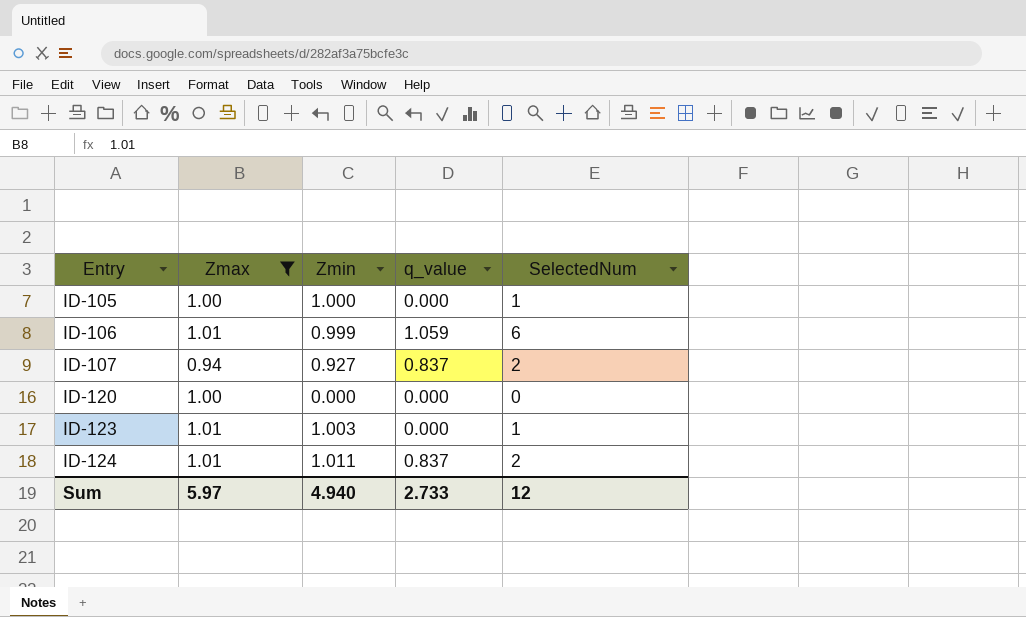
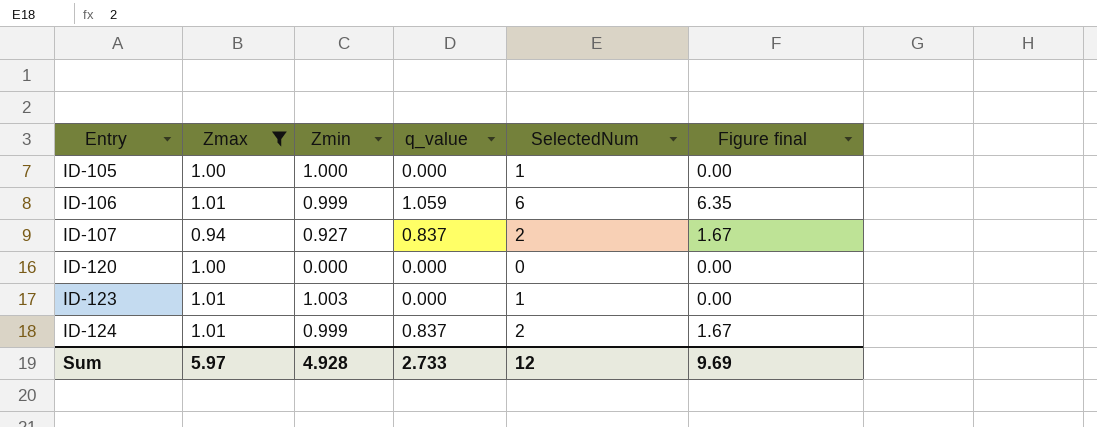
column Figure final | formula: none -> [q_value] * [SelectedNum]
ID-124 | Zmin: 1.011 -> 0.999
Sum | Zmin: 4.940 -> 4.928

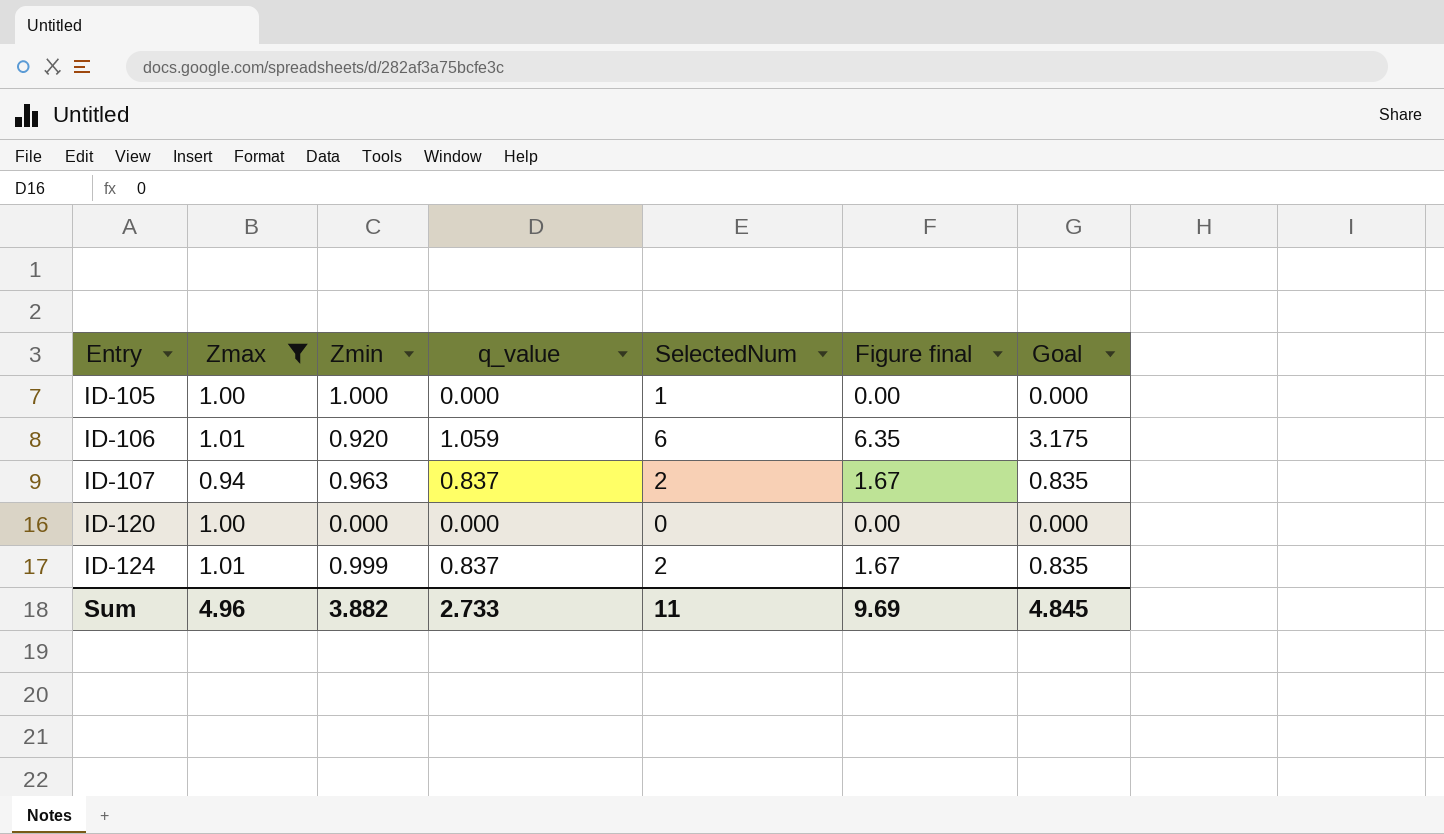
column Goal | formula: none -> [Figure final] * 0.5
row ID-123: 1.01 | 1.003 | 0.000 | 1 | 0.00 -> none
ID-106 | Zmin: 0.999 -> 0.920
ID-107 | Zmin: 0.927 -> 0.963
Sum | Zmax: 5.97 -> 4.96
Sum | Zmin: 4.928 -> 3.882
Sum | SelectedNum: 12 -> 11

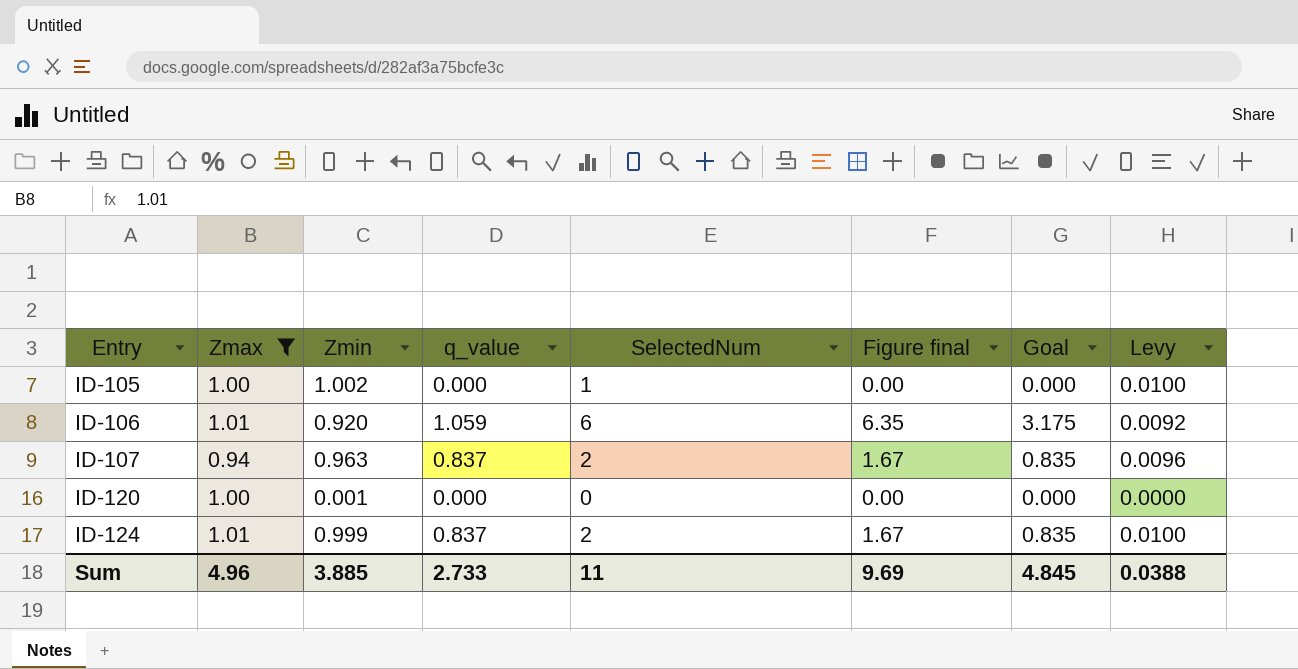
column Levy | formula: none -> [Zmin] * 0.01
ID-105 | Zmin: 1.000 -> 1.002
ID-120 | Zmin: 0.000 -> 0.001
Sum | Zmin: 3.882 -> 3.885

